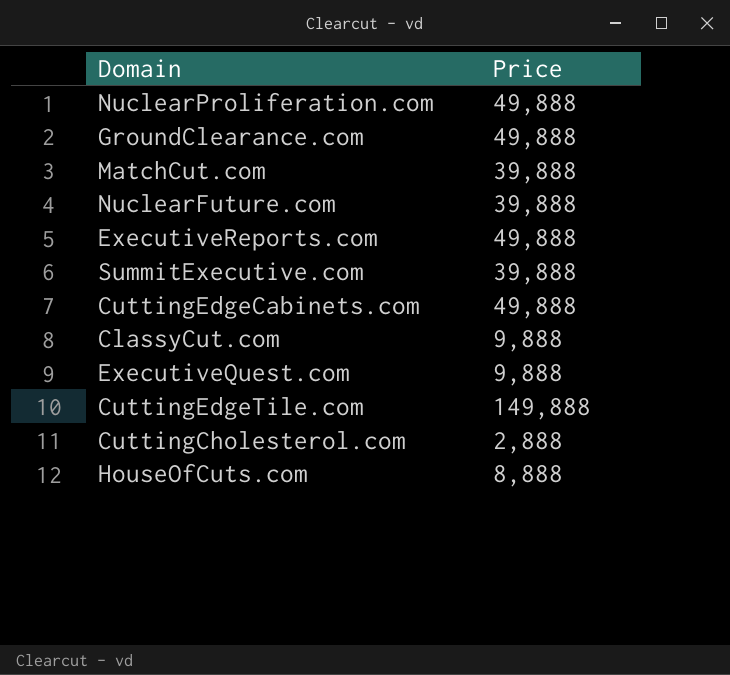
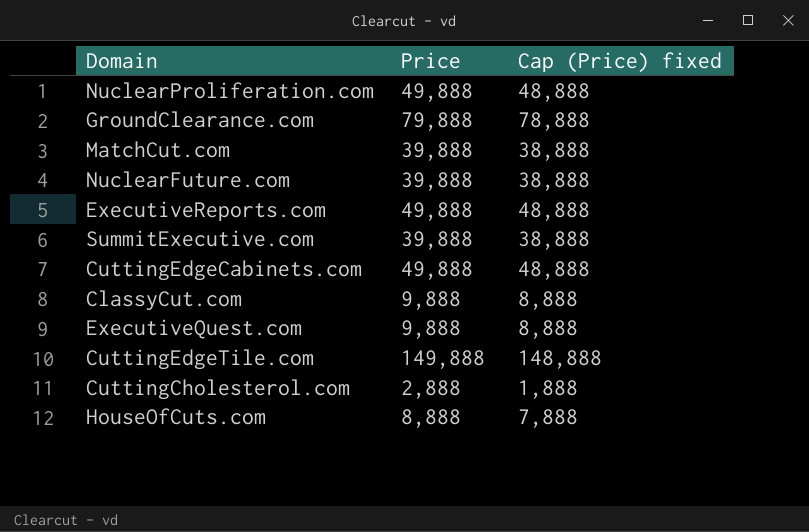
column Cap (Price) fixed | formula: none -> [Price] - 1000
GroundClearance.com | Price: 49,888 -> 79,888

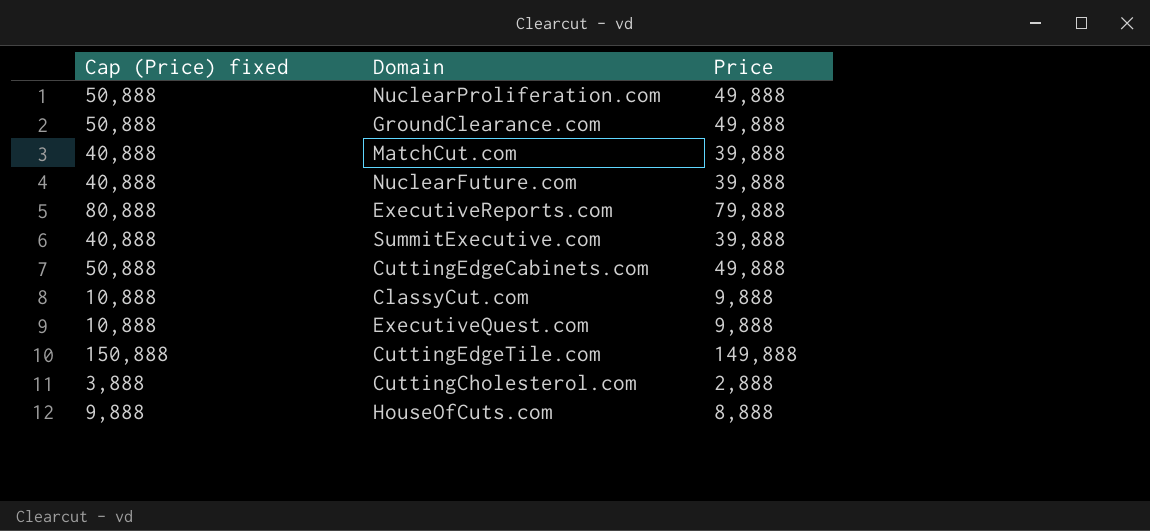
column Cap (Price) fixed | formula: [Price] - 1000 -> [Price] + 1000
column Cap (Price) fixed | position: 3 -> 1
GroundClearance.com | Price: 79,888 -> 49,888
ExecutiveReports.com | Price: 49,888 -> 79,888

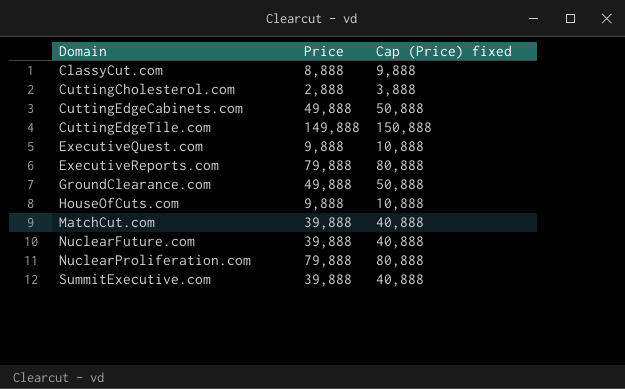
row order: none -> Domain ascending
column Cap (Price) fixed | position: 1 -> 3
ClassyCut.com | Price: 9,888 -> 8,888
ClassyCut.com | Cap (Price) fixed: 10,888 -> 9,888
HouseOfCuts.com | Price: 8,888 -> 9,888
HouseOfCuts.com | Cap (Price) fixed: 9,888 -> 10,888
NuclearProliferation.com | Price: 49,888 -> 79,888
NuclearProliferation.com | Cap (Price) fixed: 50,888 -> 80,888

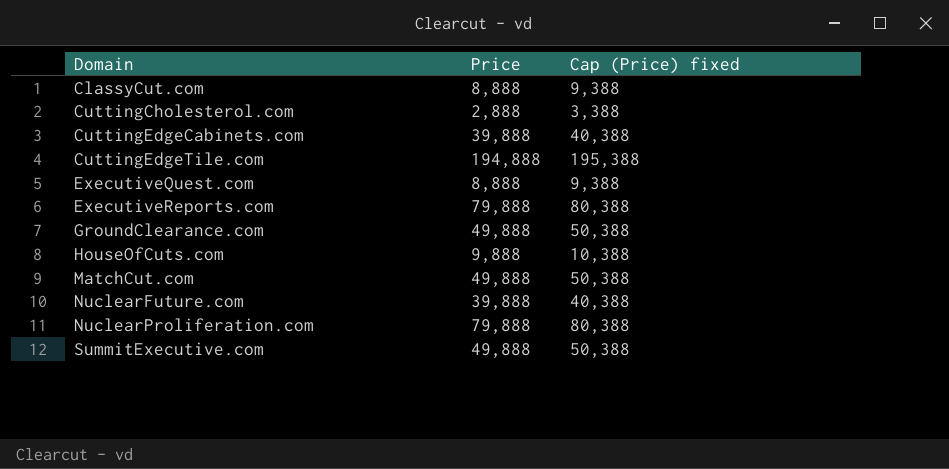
column Cap (Price) fixed | formula: [Price] + 1000 -> [Price] + 500
CuttingEdgeCabinets.com | Price: 49,888 -> 39,888
CuttingEdgeTile.com | Price: 149,888 -> 194,888
ExecutiveQuest.com | Price: 9,888 -> 8,888
MatchCut.com | Price: 39,888 -> 49,888
SummitExecutive.com | Price: 39,888 -> 49,888

